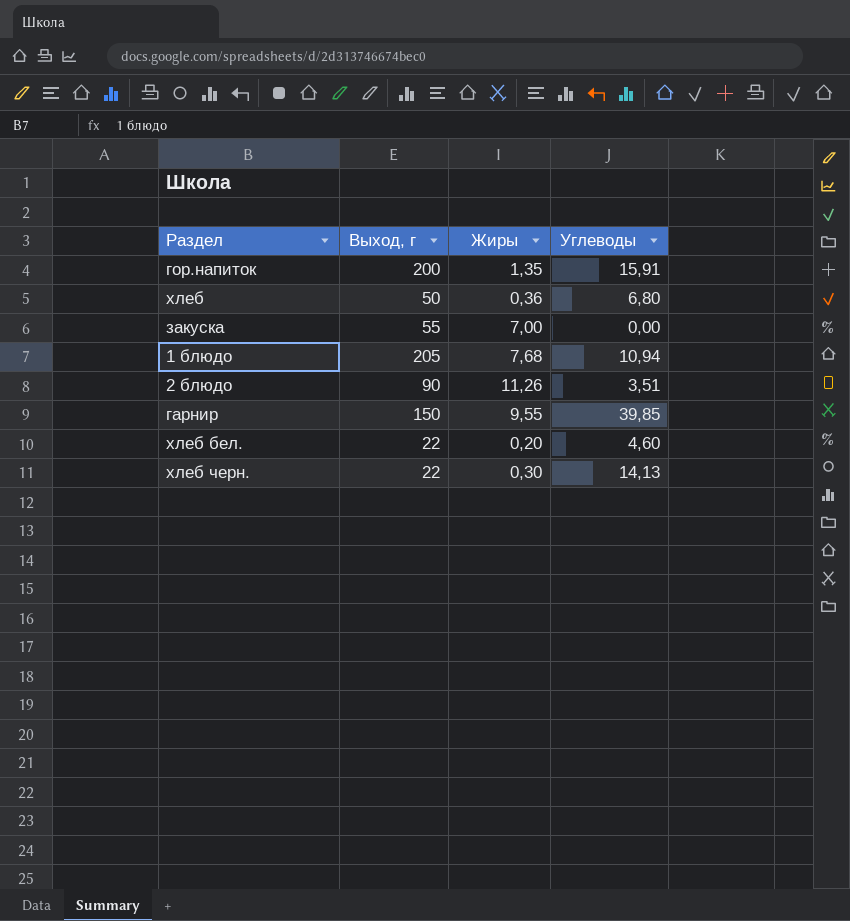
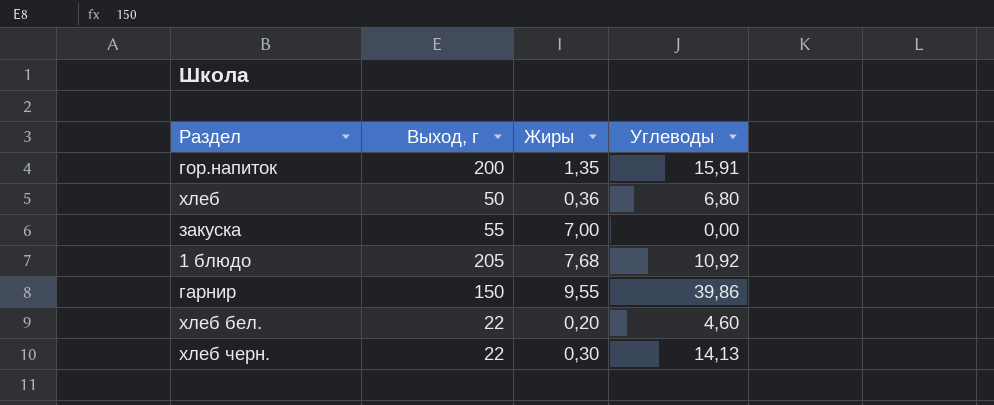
row 2 блюдо: 90 | 11,26 | 3,51 -> none
1 блюдо | Углеводы: 10,94 -> 10,92
гарнир | Углеводы: 39,85 -> 39,86

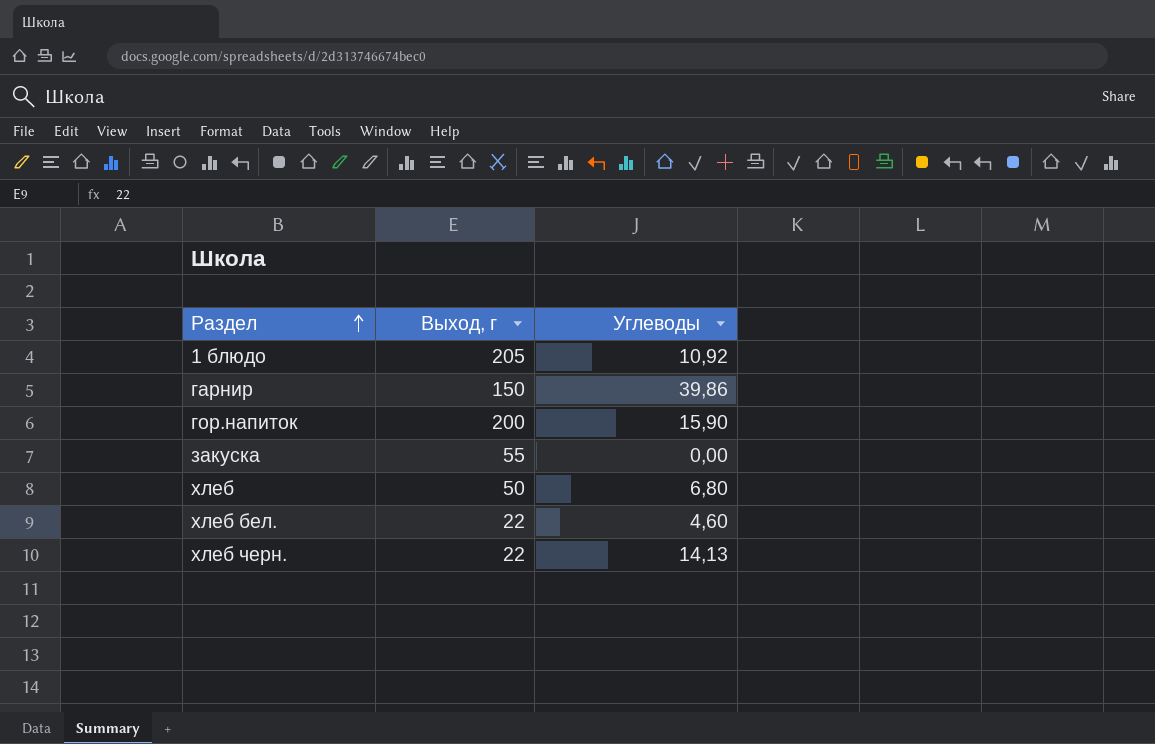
row order: none -> Раздел ascending
column Жиры | position: 3 -> none
гор.напиток | Углеводы: 15,91 -> 15,90

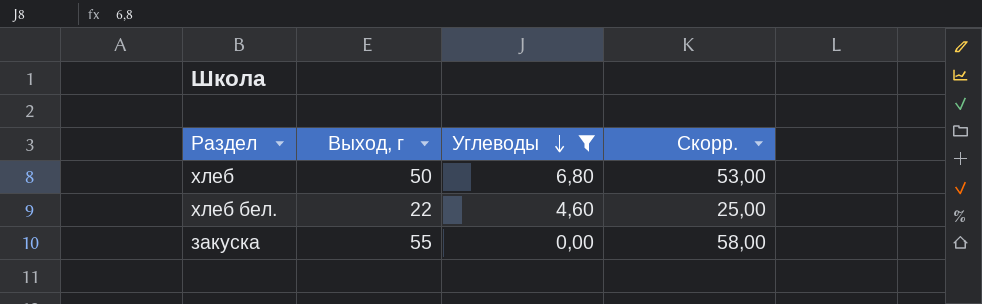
filter: none -> Углеводы <= 6,80
row order: Раздел ascending -> Углеводы descending
column Скорр. | formula: none -> [Выход, г] + 3

